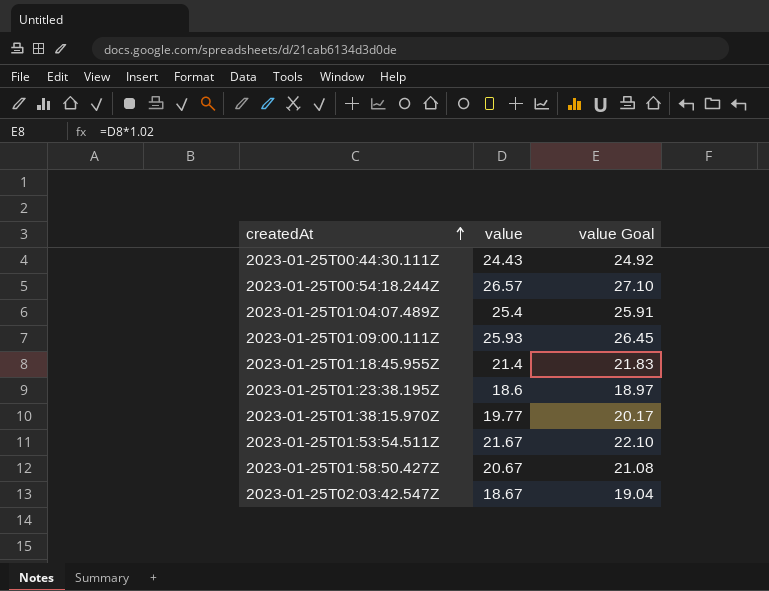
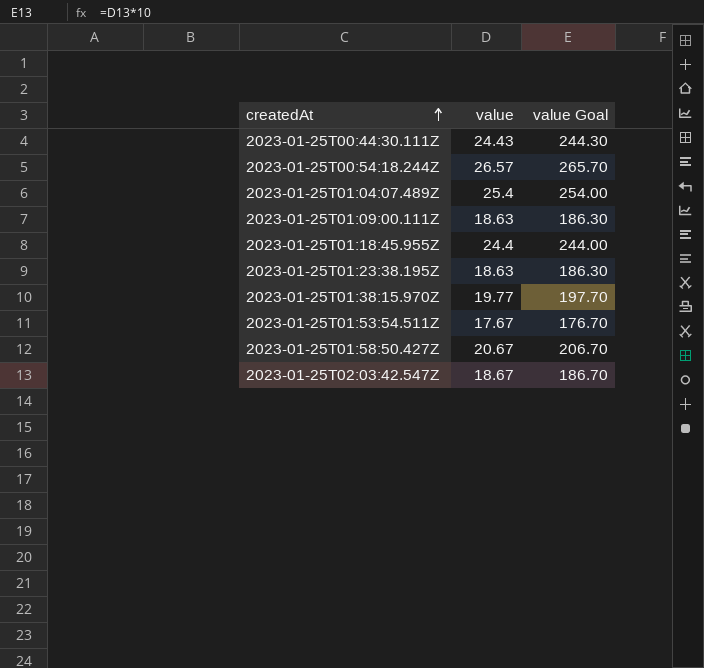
column value Goal | formula: [value] * 1.02 -> [value] * 10
2023-01-25T01:09:00.111Z | value: 25.93 -> 18.63
2023-01-25T01:18:45.955Z | value: 21.4 -> 24.4
2023-01-25T01:23:38.195Z | value: 18.6 -> 18.63
2023-01-25T01:53:54.511Z | value: 21.67 -> 17.67

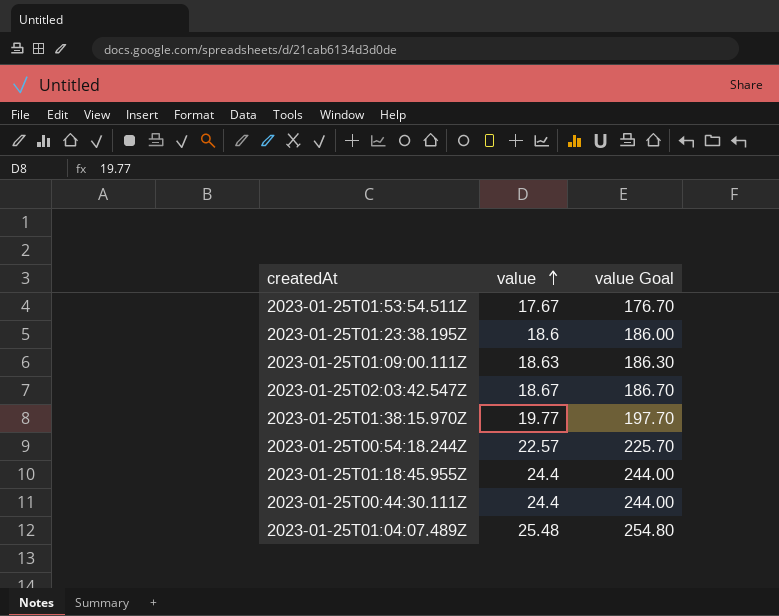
row order: createdAt ascending -> value ascending
row 2023-01-25T01:58:50.427Z: 20.67 | 206.70 -> none
2023-01-25T01:23:38.195Z | value: 18.63 -> 18.6
2023-01-25T01:23:38.195Z | value Goal: 186.30 -> 186.00
2023-01-25T00:54:18.244Z | value: 26.57 -> 22.57
2023-01-25T00:54:18.244Z | value Goal: 265.70 -> 225.70
2023-01-25T00:44:30.111Z | value: 24.43 -> 24.4
2023-01-25T00:44:30.111Z | value Goal: 244.30 -> 244.00
2023-01-25T01:04:07.489Z | value: 25.4 -> 25.48
2023-01-25T01:04:07.489Z | value Goal: 254.00 -> 254.80

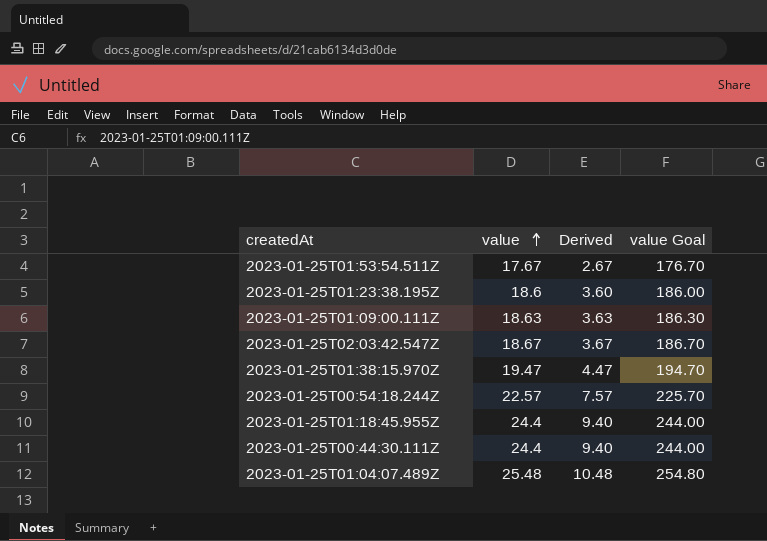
column Derived | formula: none -> [value] - 15
2023-01-25T01:38:15.970Z | value: 19.77 -> 19.47
2023-01-25T01:38:15.970Z | value Goal: 197.70 -> 194.70

